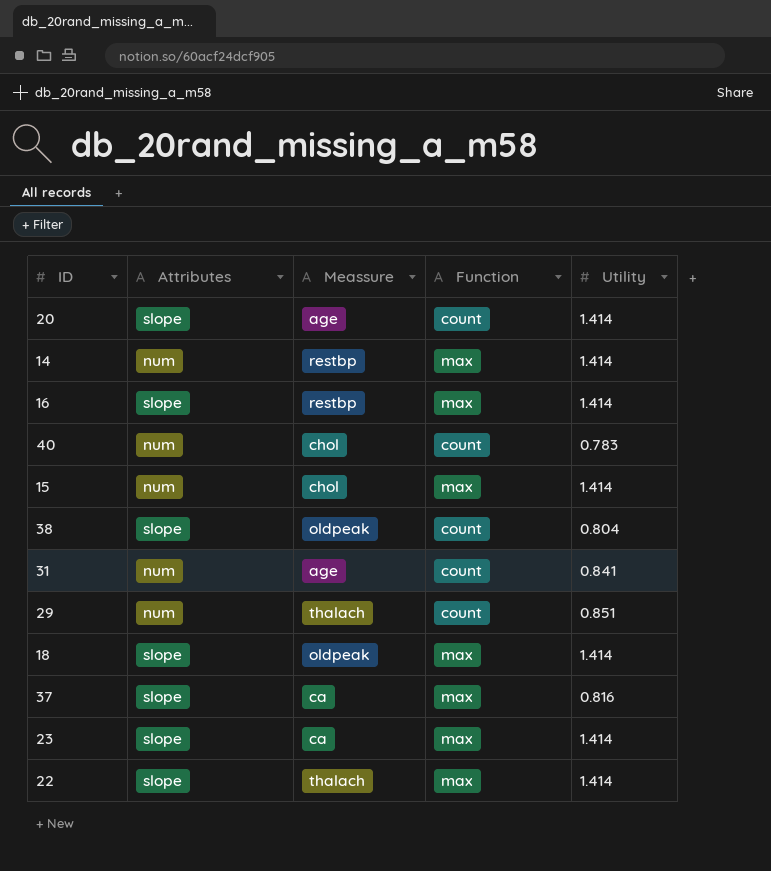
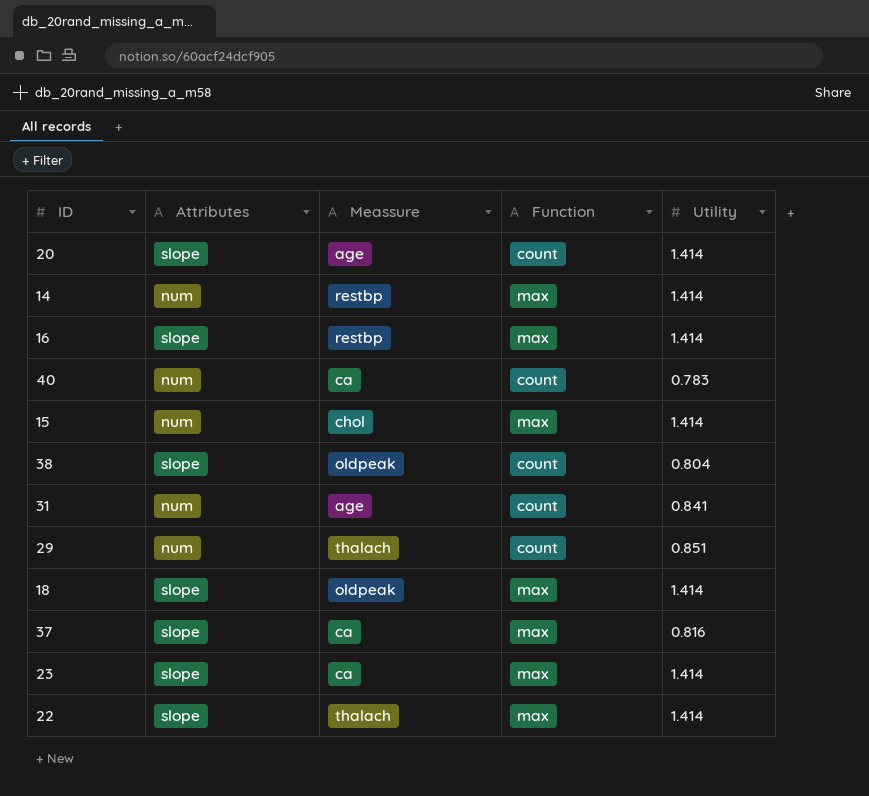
40 | Meassure: chol -> ca

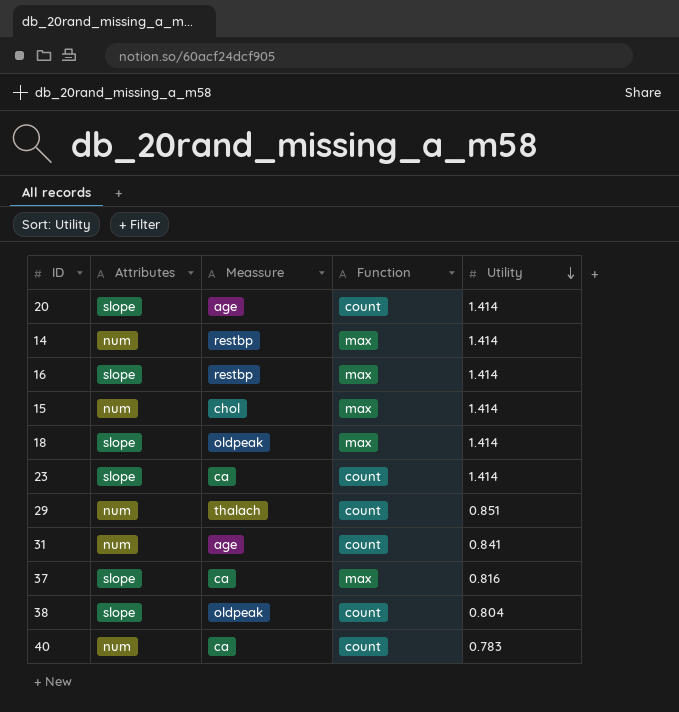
row order: none -> Utility descending
row 22: slope | thalach | max | 1.414 -> none
23 | Function: max -> count

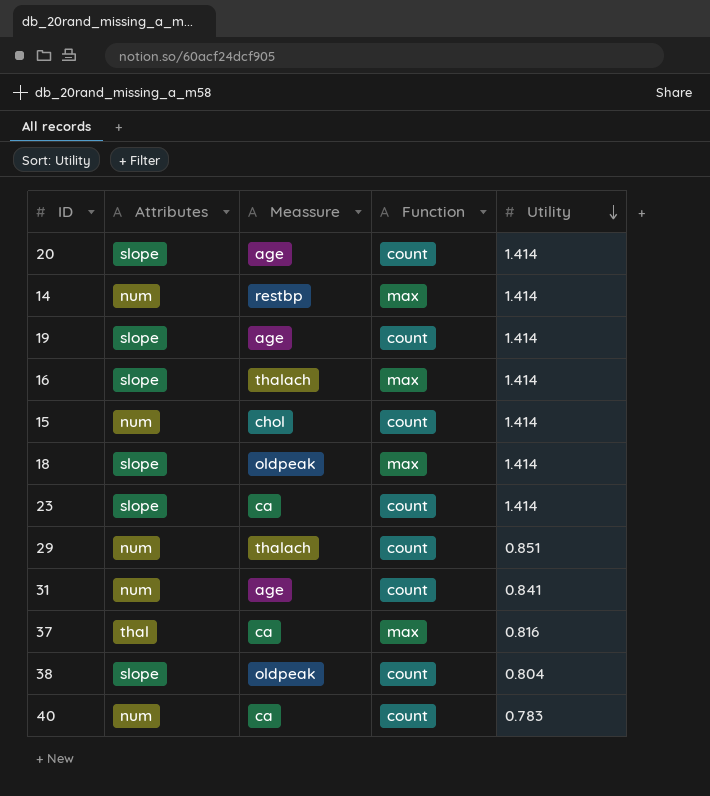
row 19: none -> slope | age | count | 1.414
16 | Meassure: restbp -> thalach
15 | Function: max -> count
37 | Attributes: slope -> thal

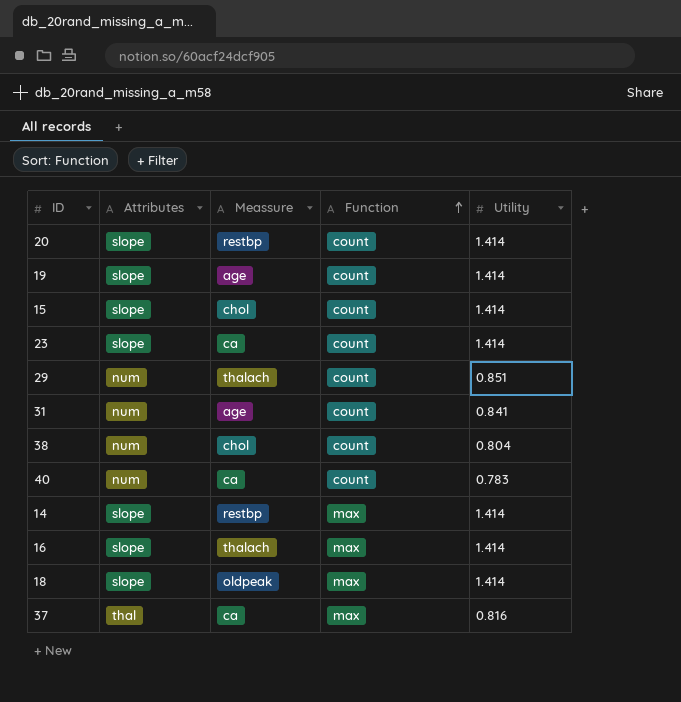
row order: Utility descending -> Function ascending
20 | Meassure: age -> restbp
15 | Attributes: num -> slope
38 | Attributes: slope -> num
38 | Meassure: oldpeak -> chol
14 | Attributes: num -> slope

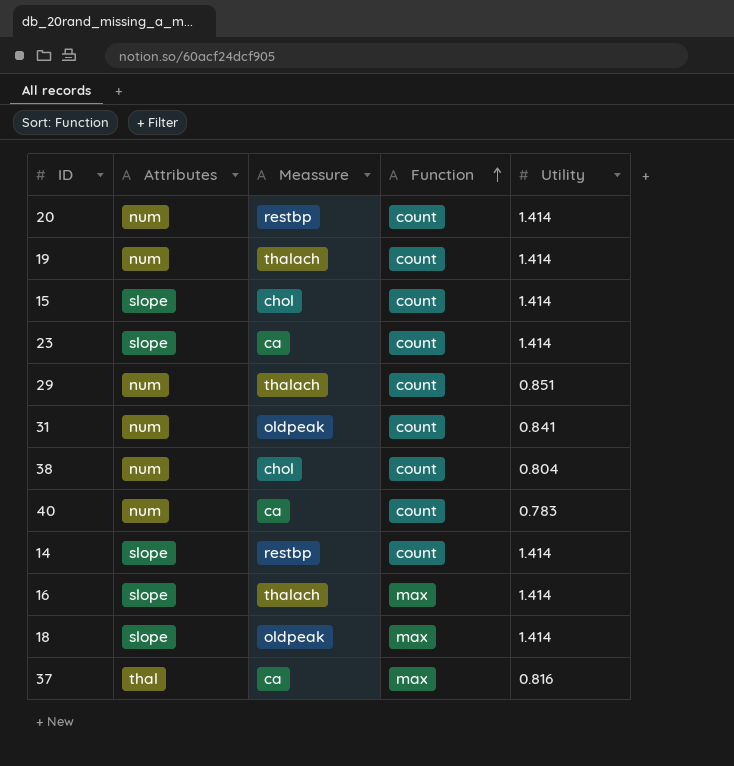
20 | Attributes: slope -> num
19 | Attributes: slope -> num
19 | Meassure: age -> thalach
31 | Meassure: age -> oldpeak
14 | Function: max -> count

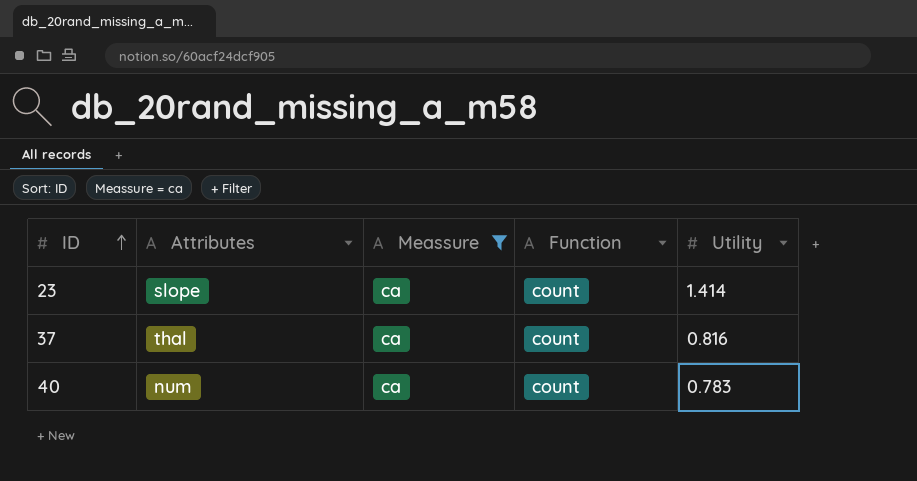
filter: none -> Meassure = ca
row order: Function ascending -> ID ascending
37 | Function: max -> count

